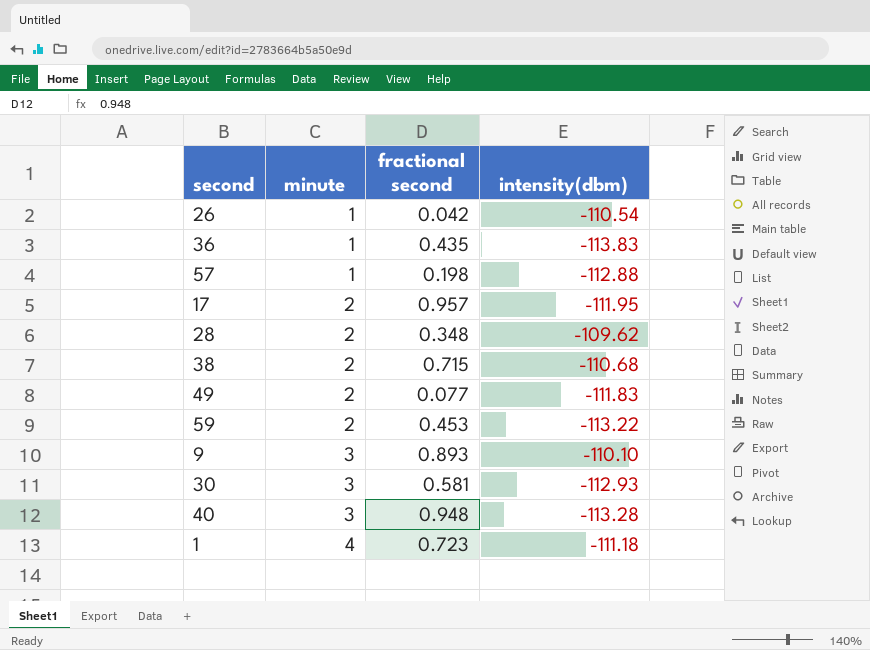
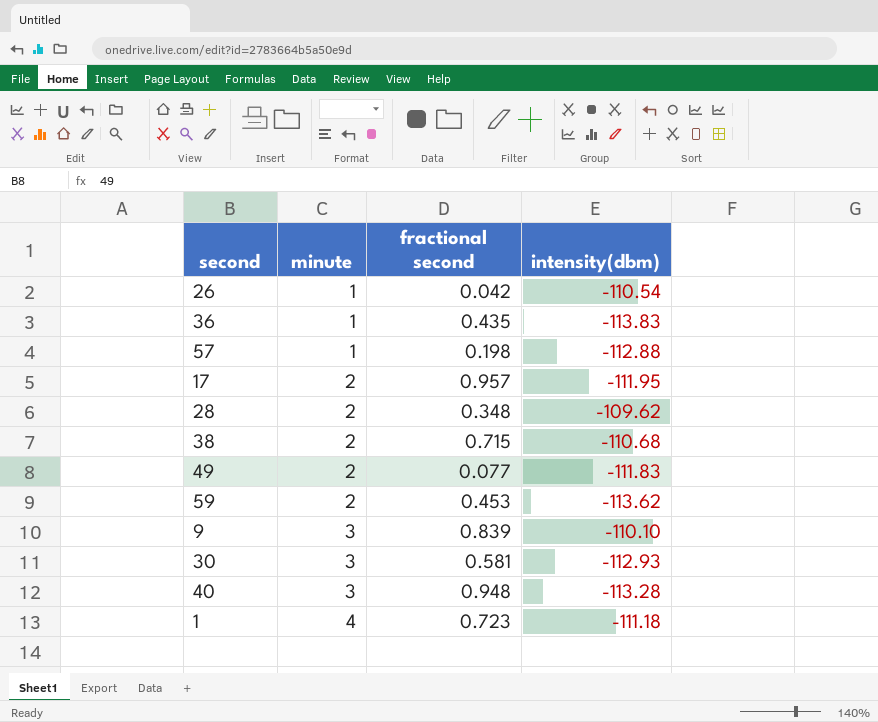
59 | intensity(dbm): -113.22 -> -113.62
9 | fractional second: 0.893 -> 0.839

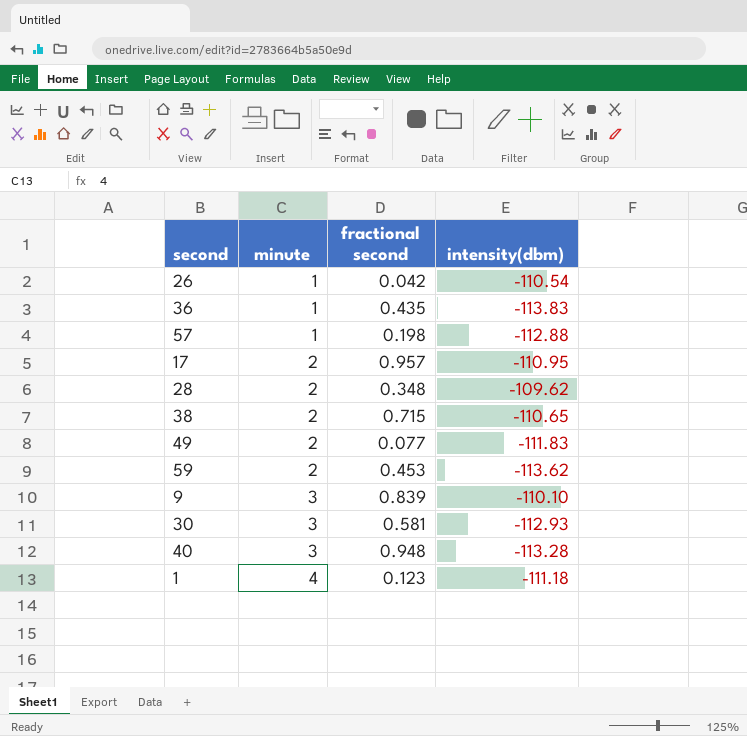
17 | intensity(dbm): -111.95 -> -110.95
38 | intensity(dbm): -110.68 -> -110.65
1 | fractional second: 0.723 -> 0.123

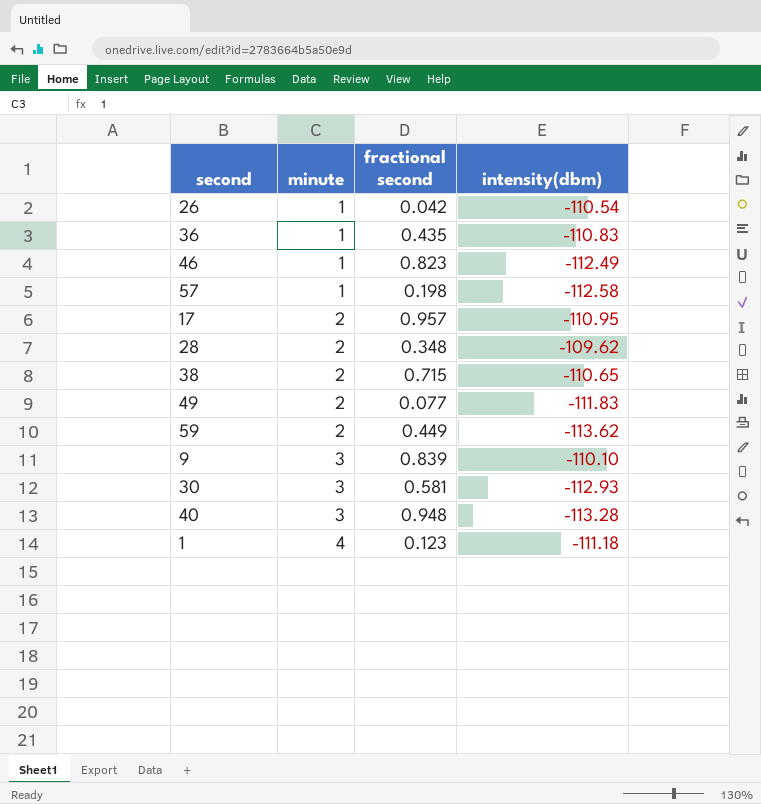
36 | intensity(dbm): -113.83 -> -110.83
row 46: none -> 1 | 0.823 | -112.49
57 | intensity(dbm): -112.88 -> -112.58
59 | fractional second: 0.453 -> 0.449

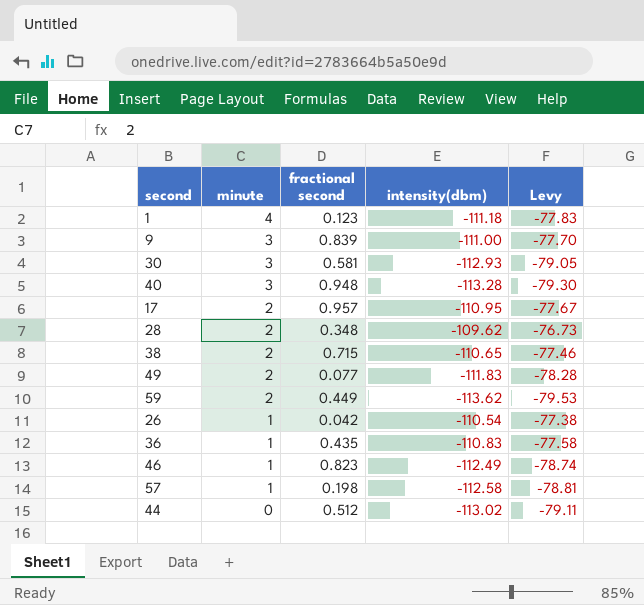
row order: minute ascending -> minute descending
column Levy | formula: none -> [intensity(dbm)] * 0.7
9 | intensity(dbm): -110.10 -> -111.00
row 44: none -> 0 | 0.512 | -113.02 | -79.11

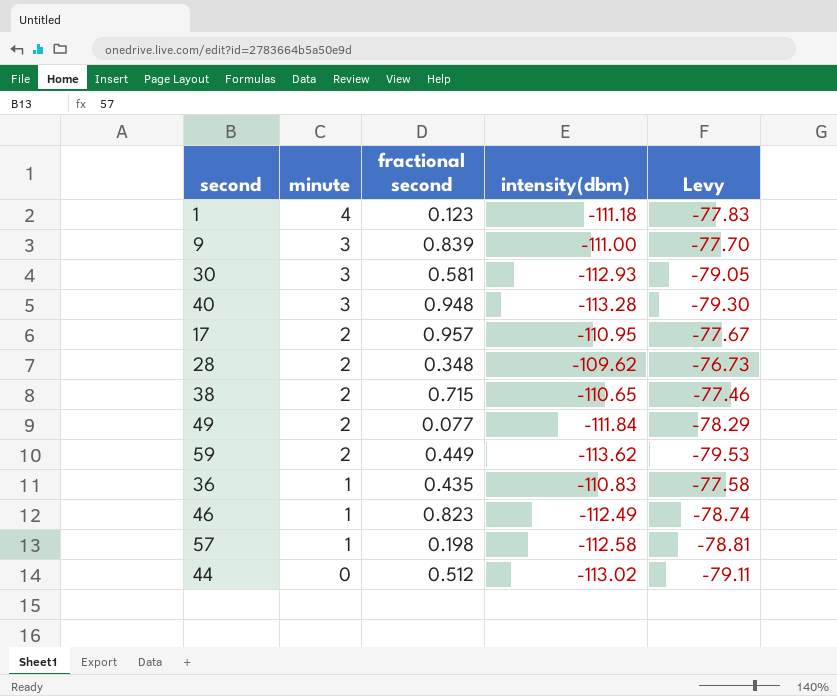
row 26: 1 | 0.042 | -110.54 | -77.38 -> none
49 | intensity(dbm): -111.83 -> -111.84
49 | Levy: -78.28 -> -78.29

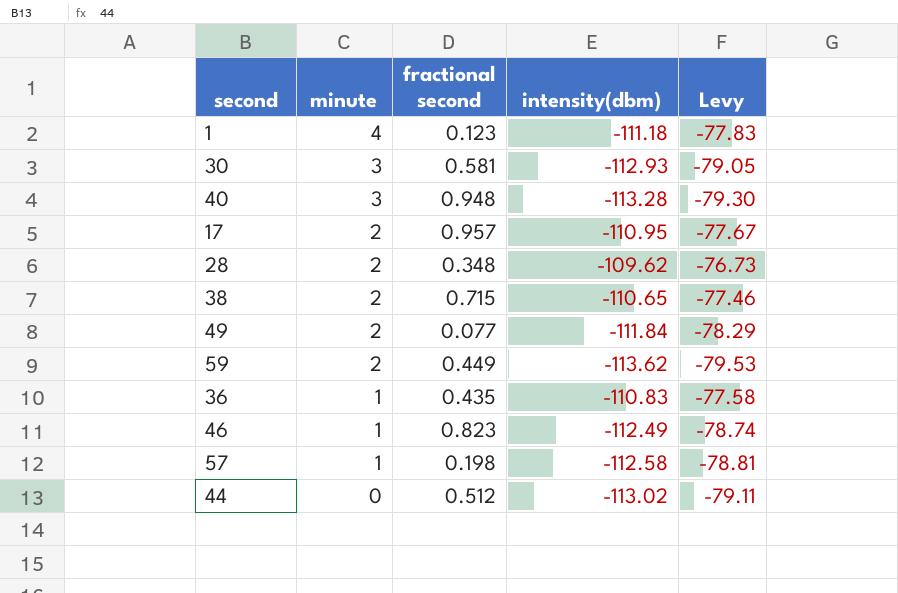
row 9: 3 | 0.839 | -111.00 | -77.70 -> none

